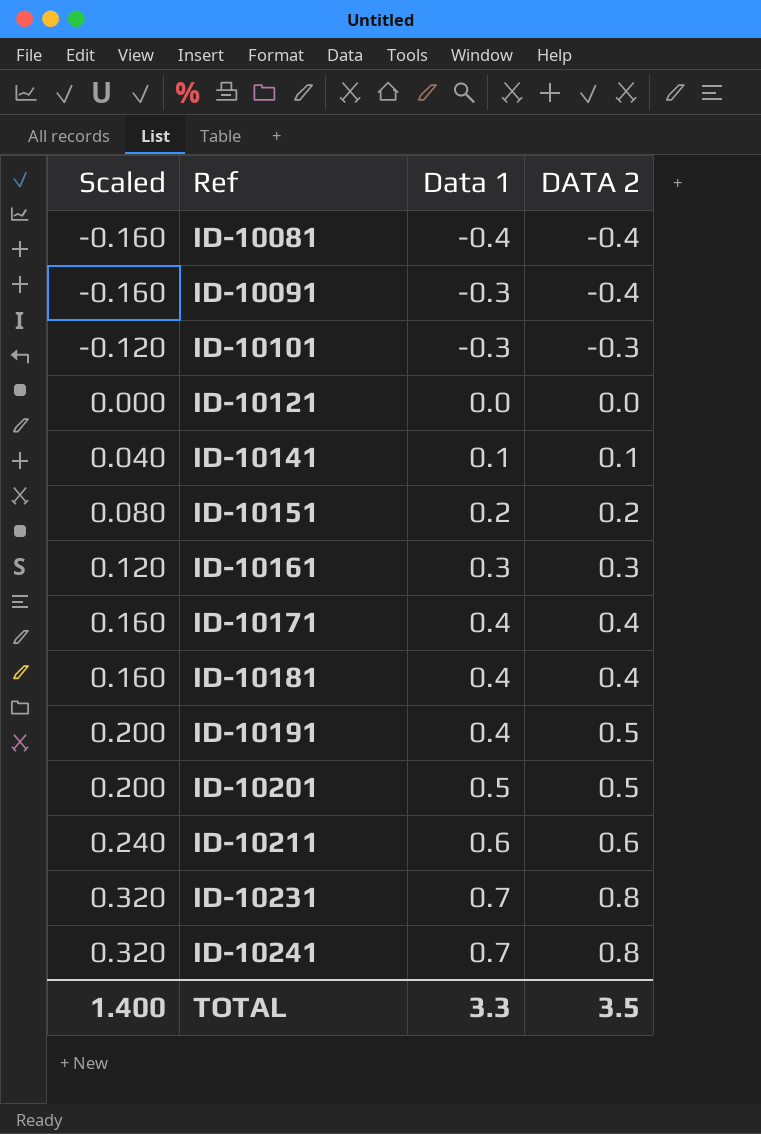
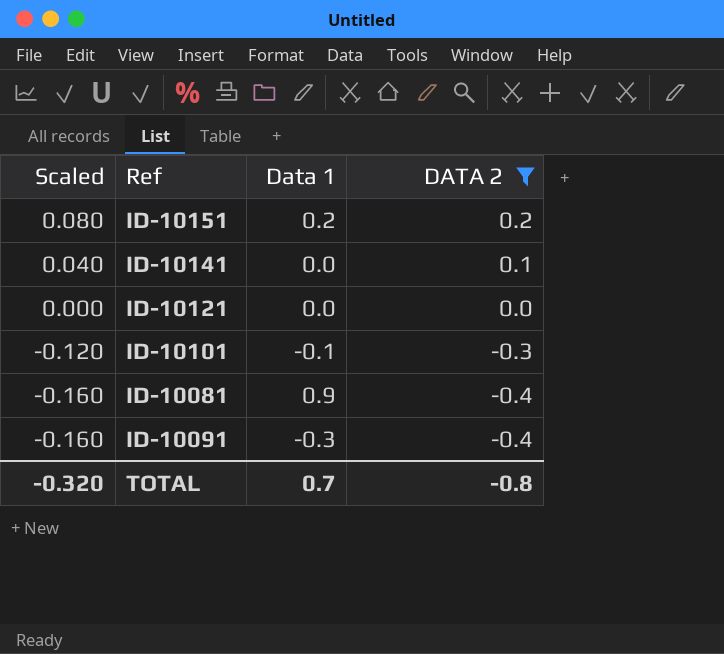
filter: none -> DATA 2 <= 0.2
row order: Scaled ascending -> Scaled descending
ID-10141 | Data 1: 0.1 -> 0.0
ID-10101 | Data 1: -0.3 -> -0.1
ID-10081 | Data 1: -0.4 -> 0.9
TOTAL | Scaled: 1.400 -> -0.320
TOTAL | Data 1: 3.3 -> 0.7
TOTAL | DATA 2: 3.5 -> -0.8

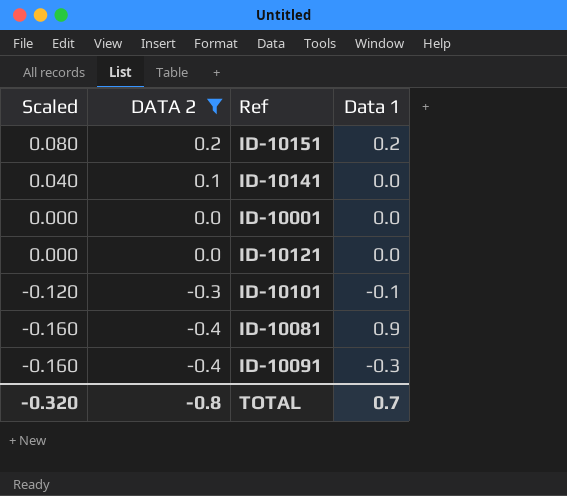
column DATA 2 | position: 4 -> 2
row ID-10001: none -> 0.000 | 0.0 | 0.0

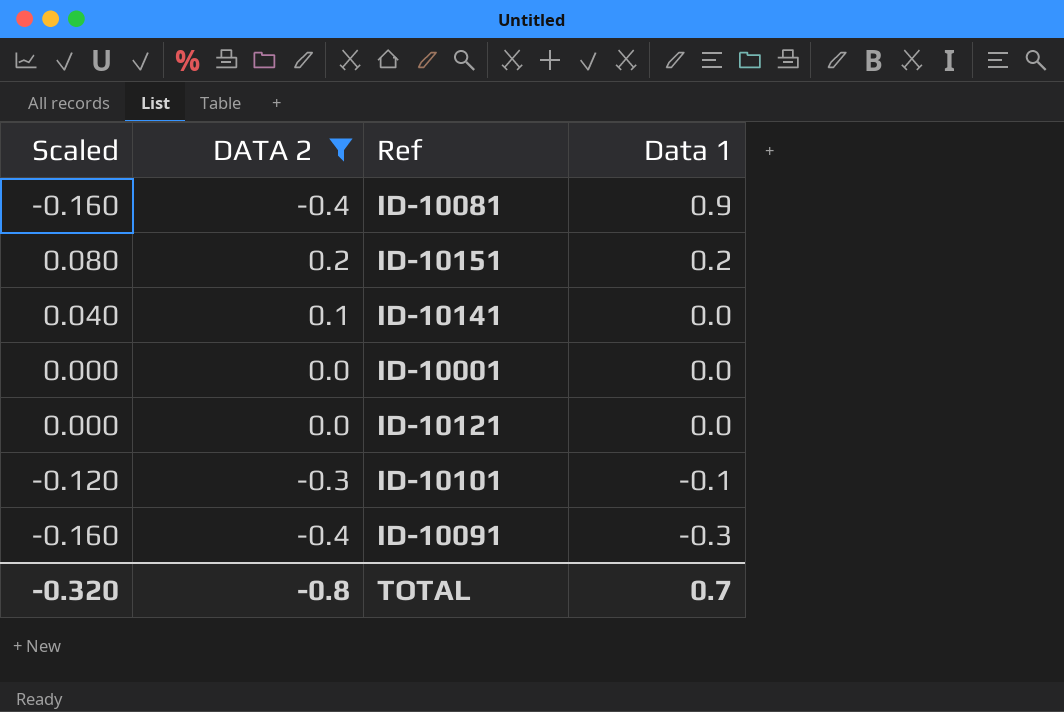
row order: Scaled descending -> Data 1 descending

